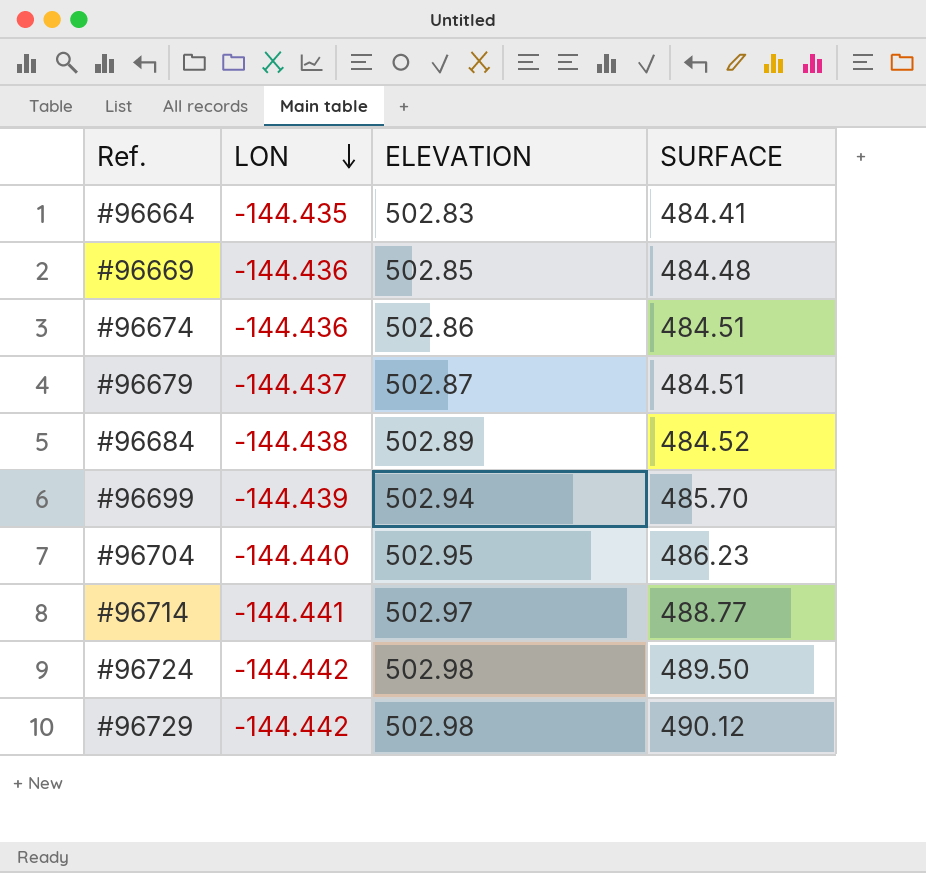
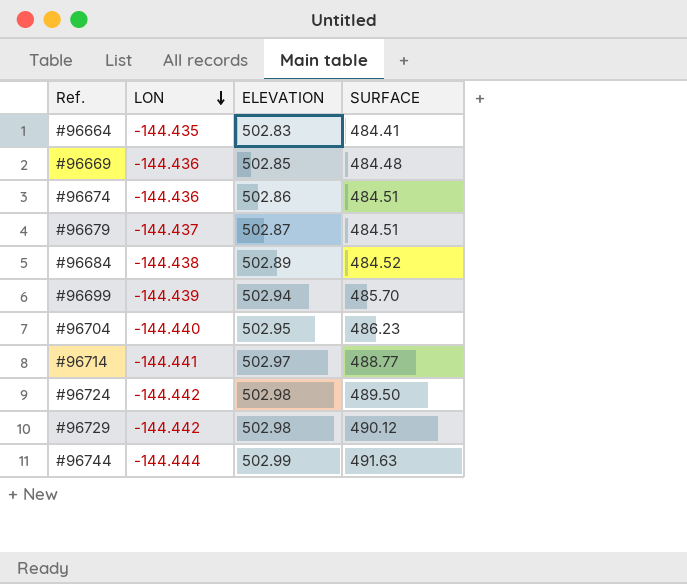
row #96744: none -> -144.444 | 502.99 | 491.63

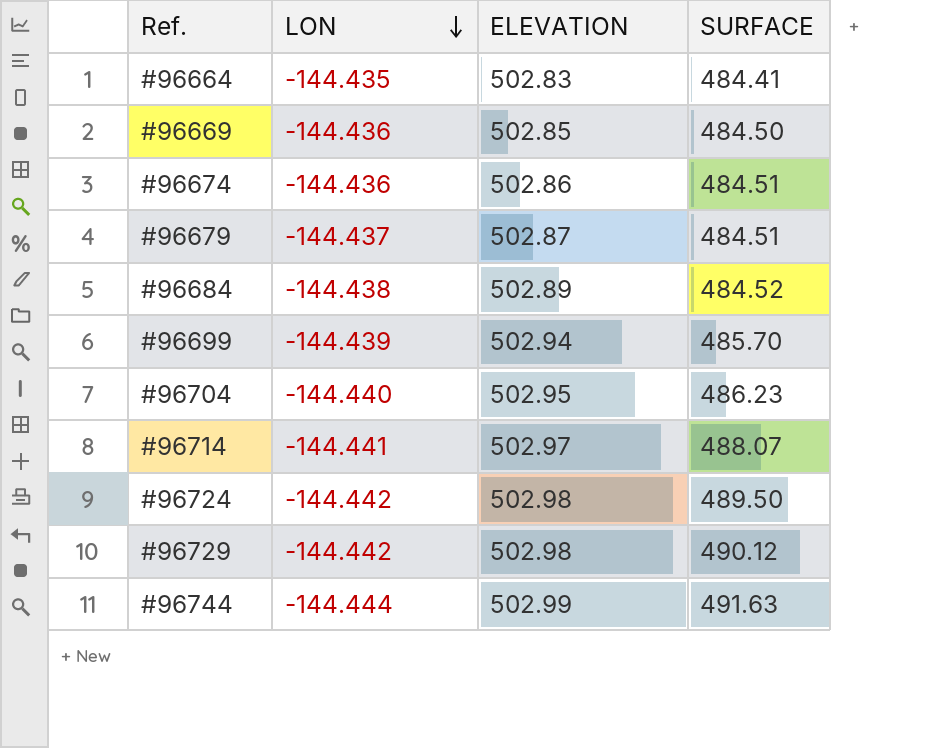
#96669 | SURFACE: 484.48 -> 484.50
#96714 | SURFACE: 488.77 -> 488.07

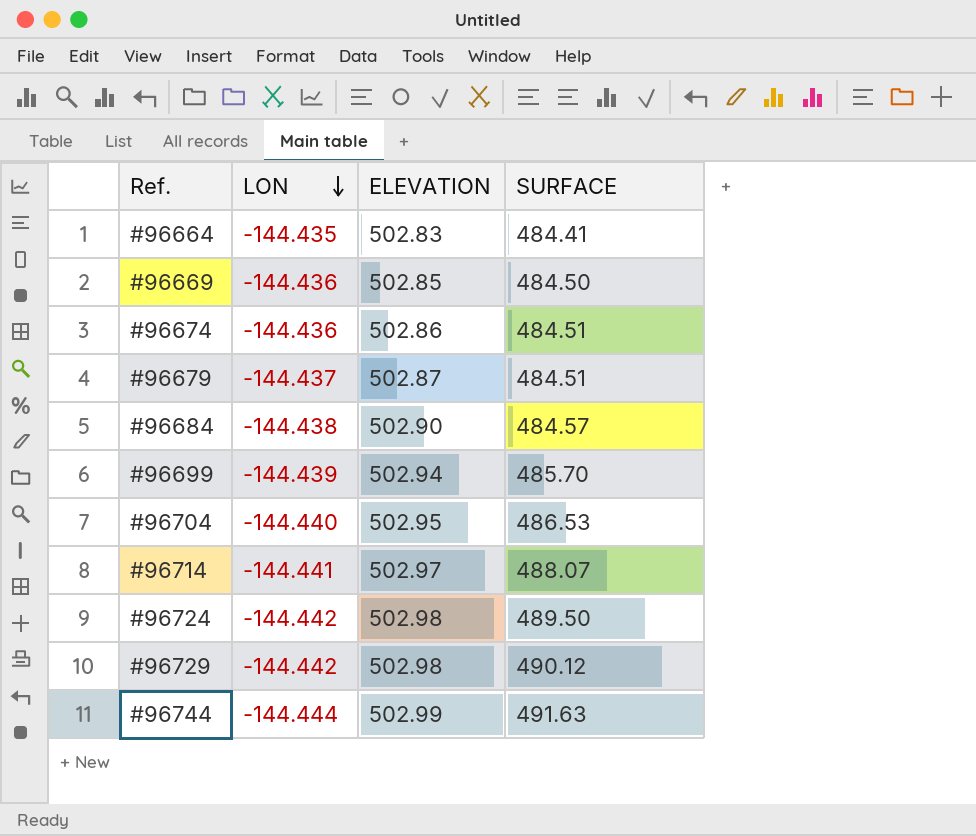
#96684 | ELEVATION: 502.89 -> 502.90
#96684 | SURFACE: 484.52 -> 484.57
#96704 | SURFACE: 486.23 -> 486.53

